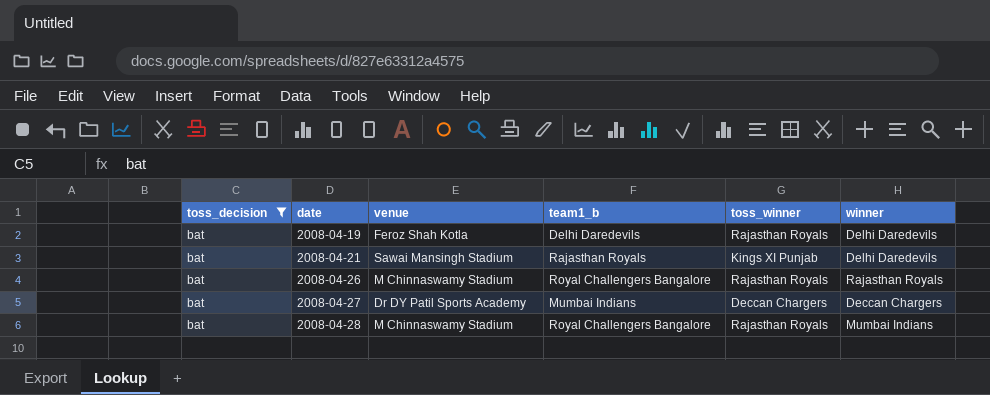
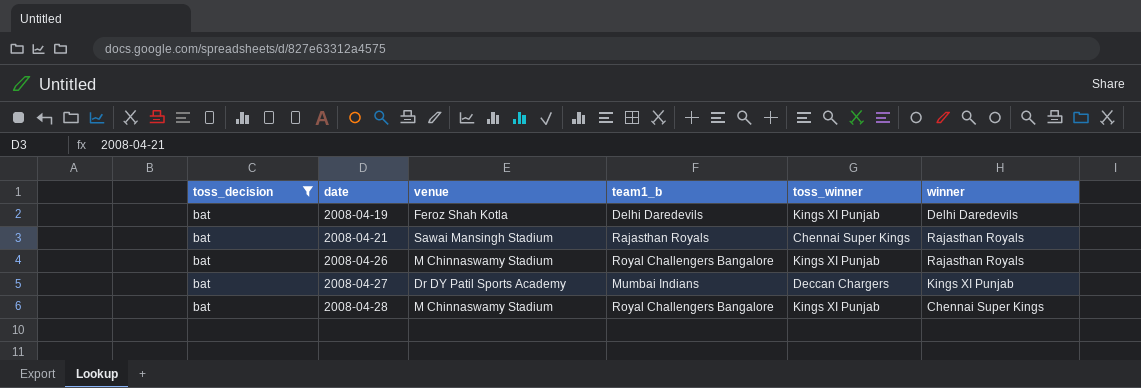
2008-04-19 | toss_winner: Rajasthan Royals -> Kings XI Punjab
2008-04-21 | toss_winner: Kings XI Punjab -> Chennai Super Kings
2008-04-21 | winner: Delhi Daredevils -> Rajasthan Royals
2008-04-26 | toss_winner: Rajasthan Royals -> Kings XI Punjab
2008-04-27 | winner: Deccan Chargers -> Kings XI Punjab
2008-04-28 | toss_winner: Rajasthan Royals -> Kings XI Punjab
2008-04-28 | winner: Mumbai Indians -> Chennai Super Kings

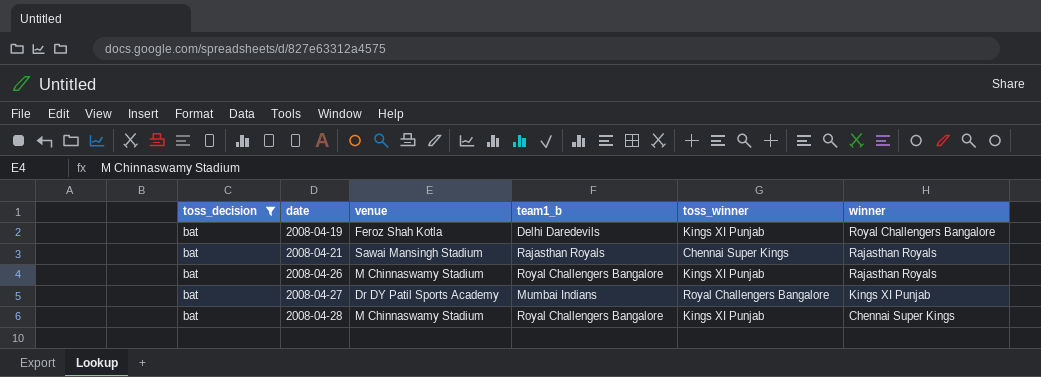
2008-04-19 | winner: Delhi Daredevils -> Royal Challengers Bangalore
2008-04-27 | toss_winner: Deccan Chargers -> Royal Challengers Bangalore

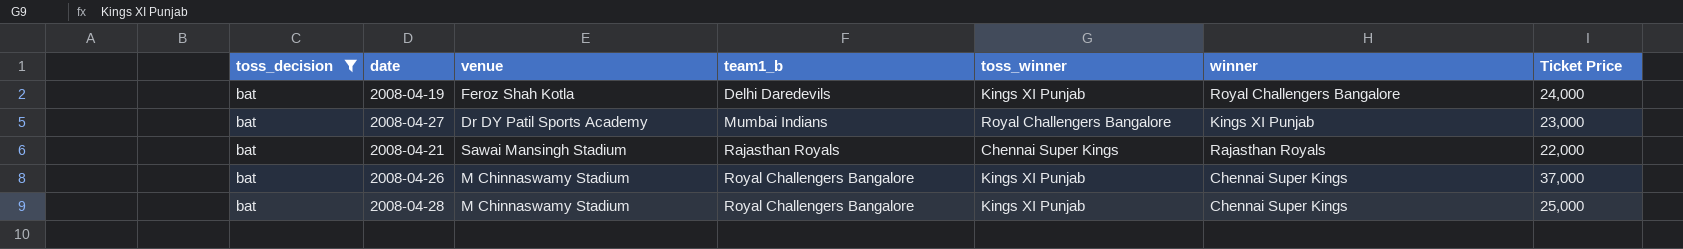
row order: date ascending -> team1_b ascending
column Ticket Price | position: none -> 7
2008-04-26 | winner: Rajasthan Royals -> Chennai Super Kings

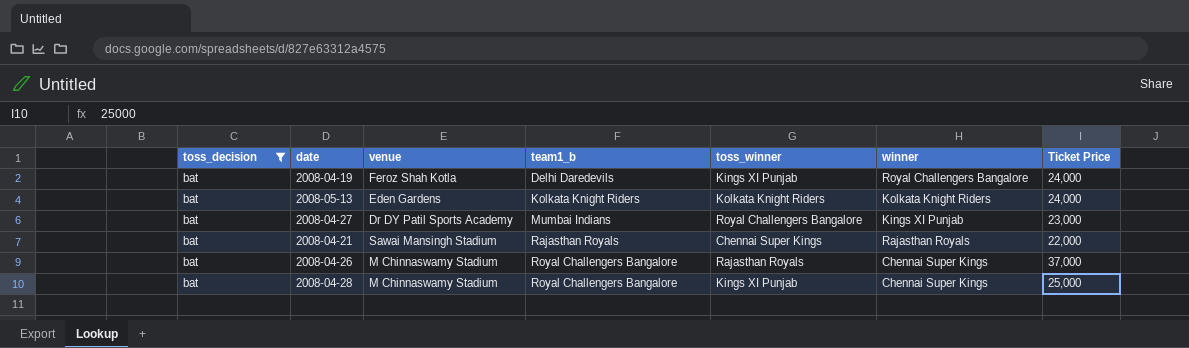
row 2008-05-13: none -> bat | Eden Gardens | Kolkata Knight Riders | Kolkata Knight Riders | Kolkata Knight Riders | 24,000
2008-04-26 | toss_winner: Kings XI Punjab -> Rajasthan Royals

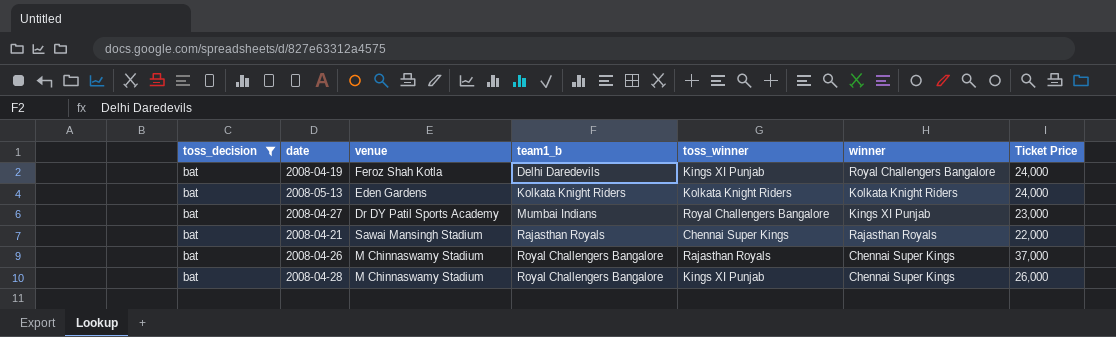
2008-04-28 | Ticket Price: 25,000 -> 26,000

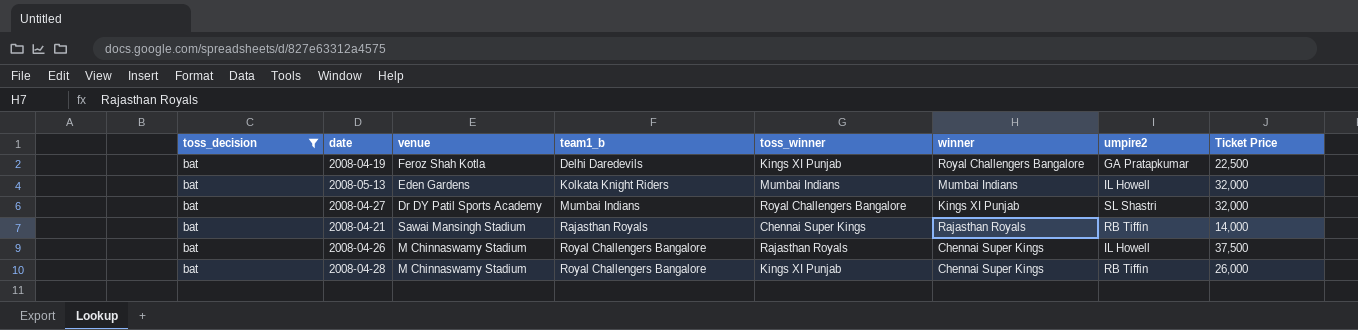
column umpire2 | position: none -> 7
2008-04-19 | Ticket Price: 24,000 -> 22,500
2008-05-13 | toss_winner: Kolkata Knight Riders -> Mumbai Indians
2008-05-13 | winner: Kolkata Knight Riders -> Mumbai Indians
2008-05-13 | Ticket Price: 24,000 -> 32,000
2008-04-27 | Ticket Price: 23,000 -> 32,000
2008-04-21 | Ticket Price: 22,000 -> 14,000
2008-04-26 | Ticket Price: 37,000 -> 37,500

